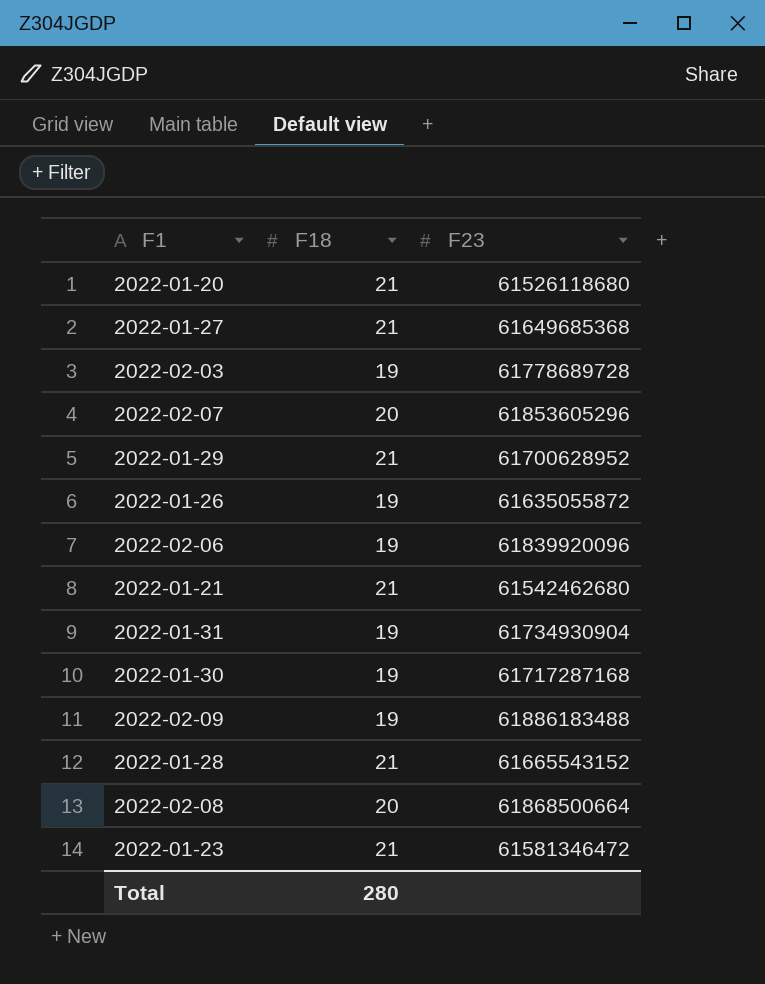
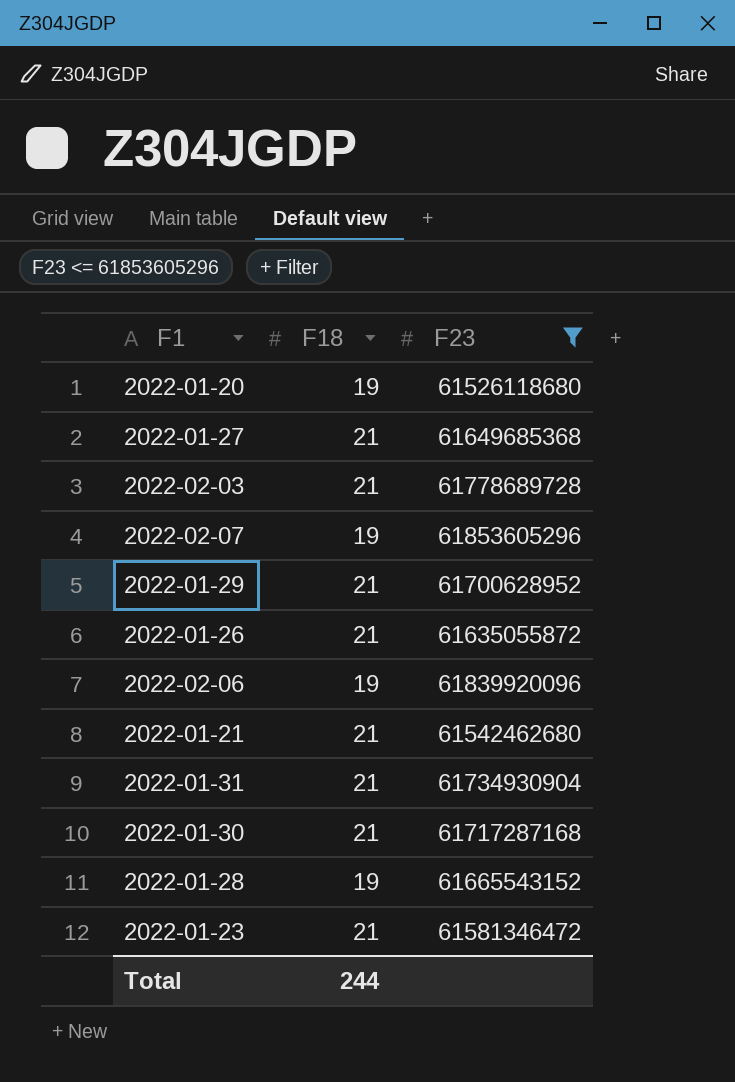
filter: none -> F23 <= 61853605296
2022-01-20 | F18: 21 -> 19
2022-02-03 | F18: 19 -> 21
2022-02-07 | F18: 20 -> 19
2022-01-26 | F18: 19 -> 21
2022-01-31 | F18: 19 -> 21
2022-01-30 | F18: 19 -> 21
2022-01-28 | F18: 21 -> 19
Total | F18: 280 -> 244

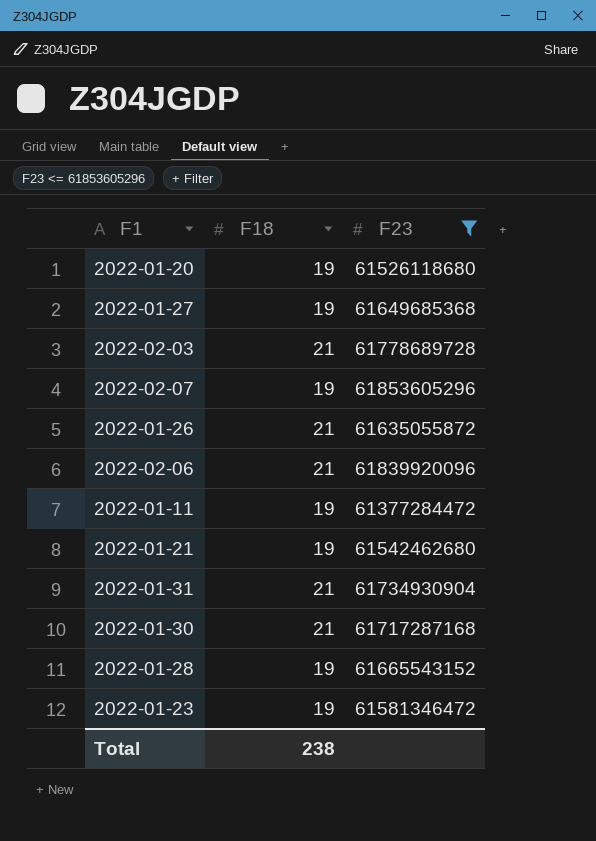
row 2022-01-29: 21 | 61700628952 -> none
2022-01-27 | F18: 21 -> 19
2022-02-06 | F18: 19 -> 21
row 2022-01-11: none -> 19 | 61377284472
2022-01-21 | F18: 21 -> 19
2022-01-23 | F18: 21 -> 19
Total | F18: 244 -> 238

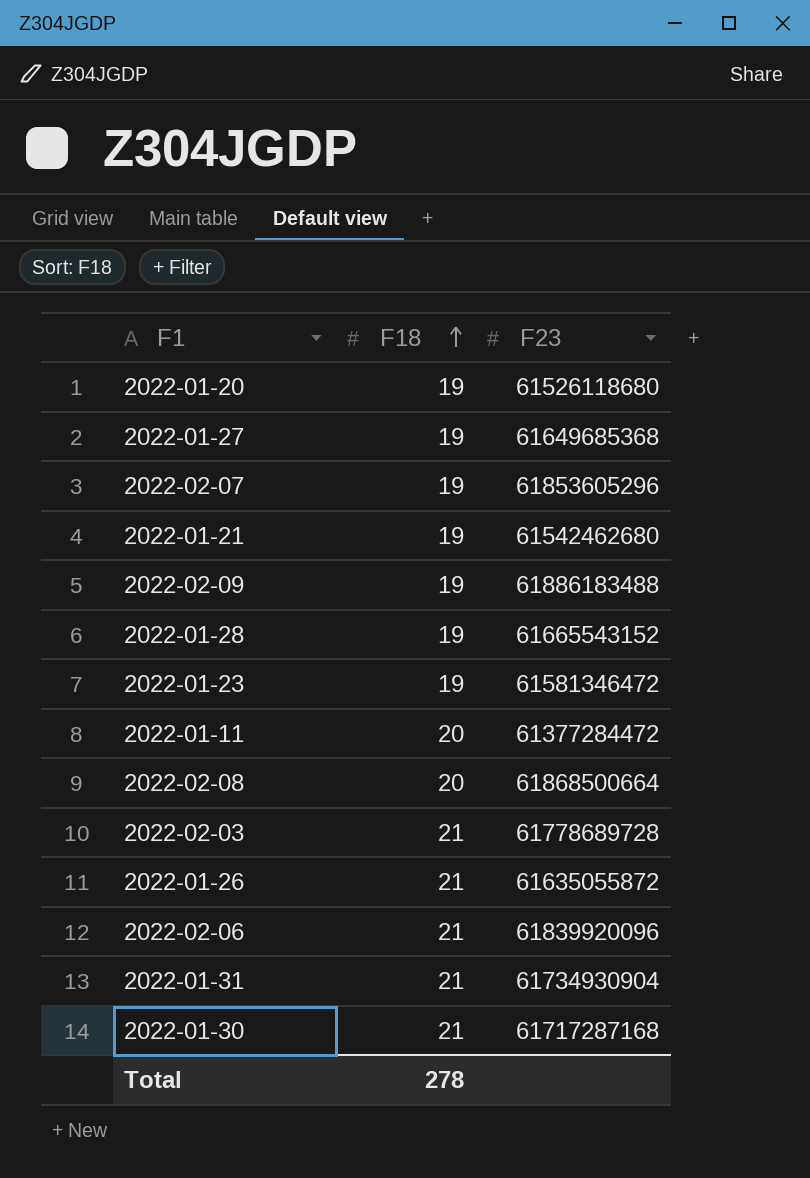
filter: F23 <= 61853605296 -> none
row order: none -> F18 ascending
2022-01-11 | F18: 19 -> 20
Total | F18: 238 -> 278

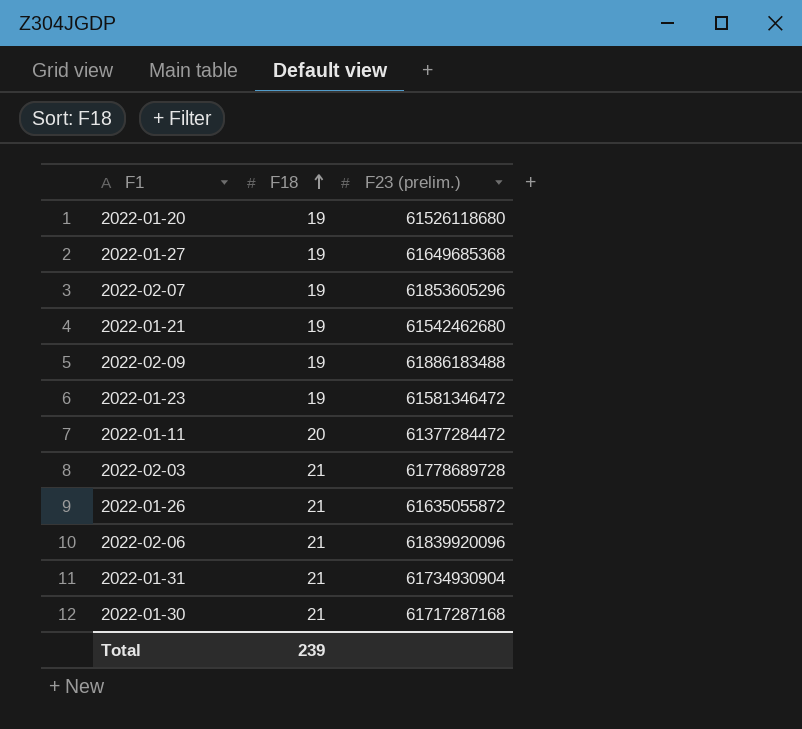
column name: F23 -> F23 (prelim.)
row 2022-01-28: 19 | 61665543152 -> none
row 2022-02-08: 20 | 61868500664 -> none
Total | F18: 278 -> 239

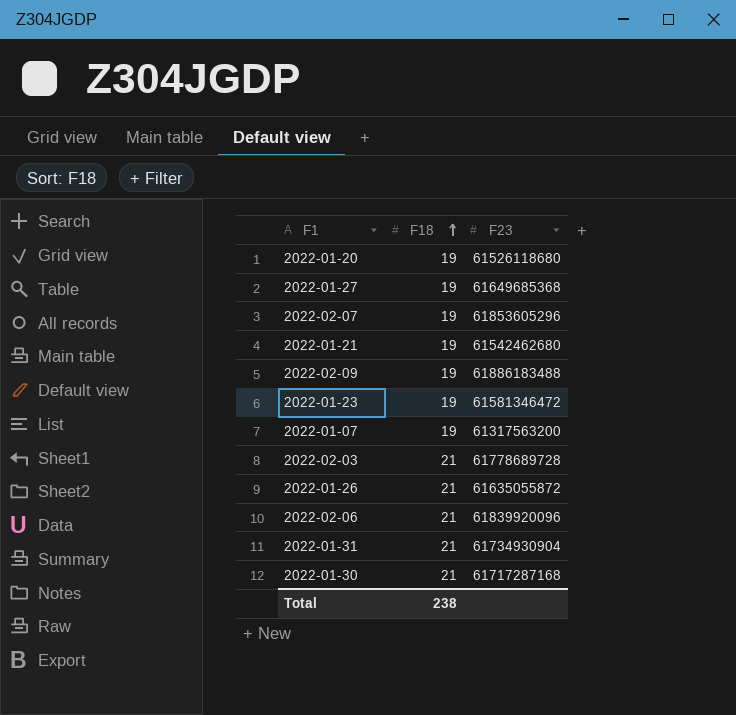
column name: F23 (prelim.) -> F23
row 2022-01-11: 20 | 61377284472 -> none
row 2022-01-07: none -> 19 | 61317563200
Total | F18: 239 -> 238

